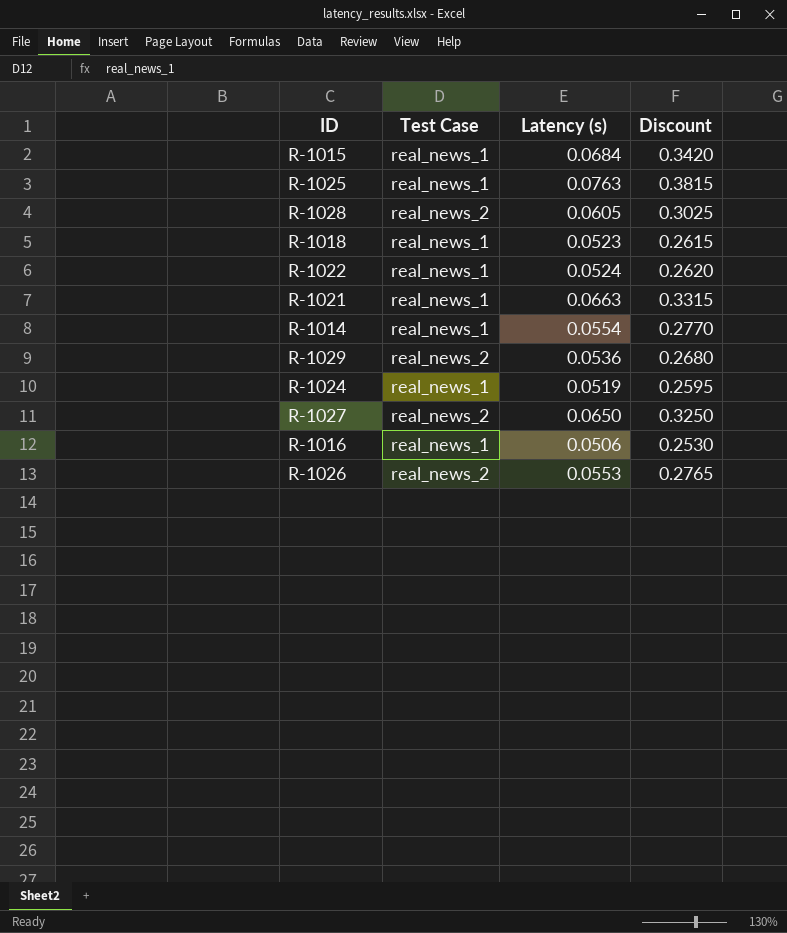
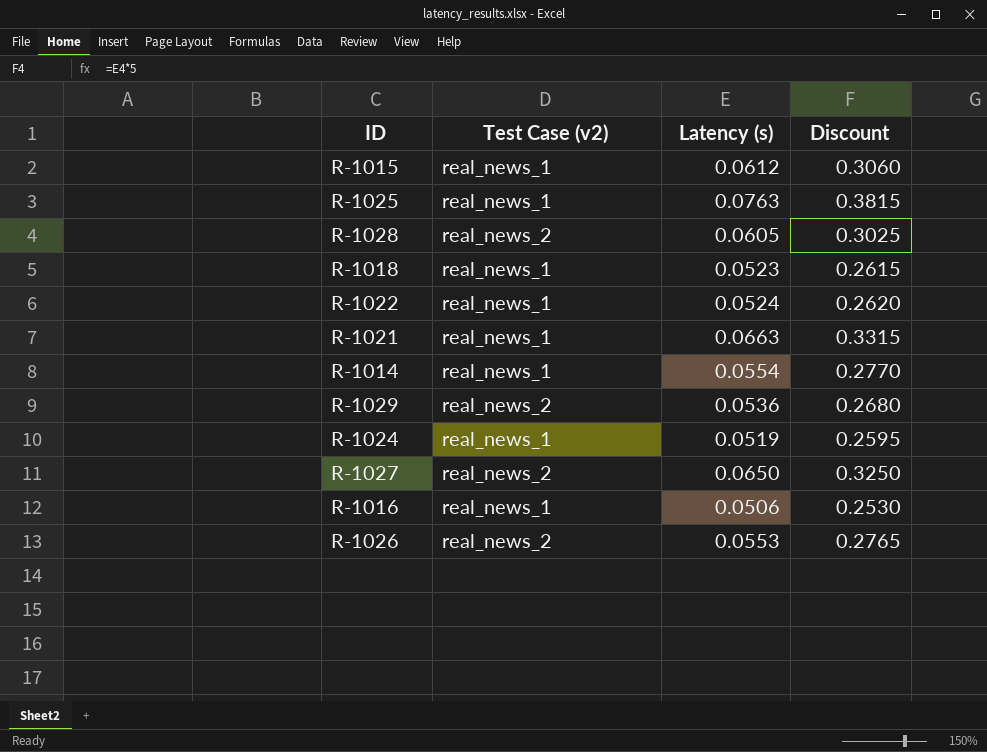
column name: Test Case -> Test Case (v2)
R-1015 | Latency (s): 0.0684 -> 0.0612
R-1015 | Discount: 0.3420 -> 0.3060

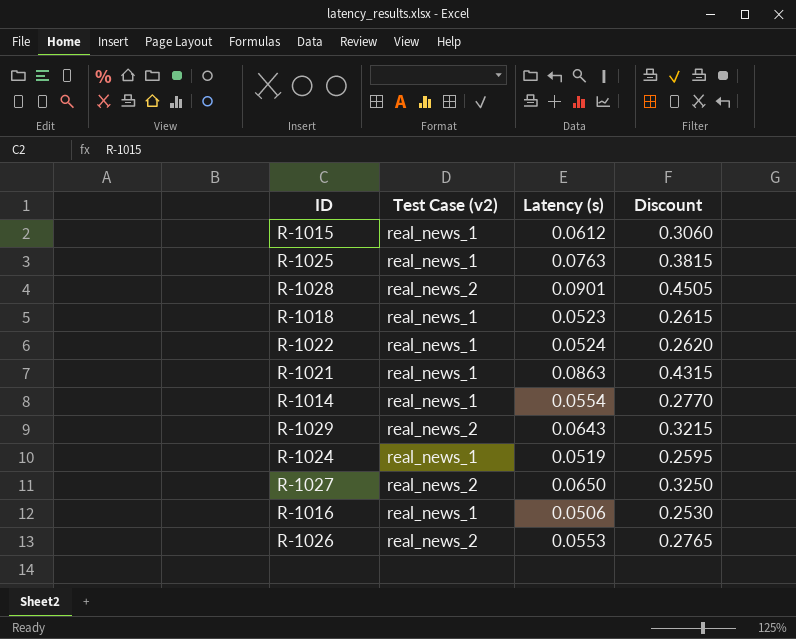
R-1028 | Latency (s): 0.0605 -> 0.0901
R-1028 | Discount: 0.3025 -> 0.4505
R-1021 | Latency (s): 0.0663 -> 0.0863
R-1021 | Discount: 0.3315 -> 0.4315
R-1029 | Latency (s): 0.0536 -> 0.0643
R-1029 | Discount: 0.2680 -> 0.3215

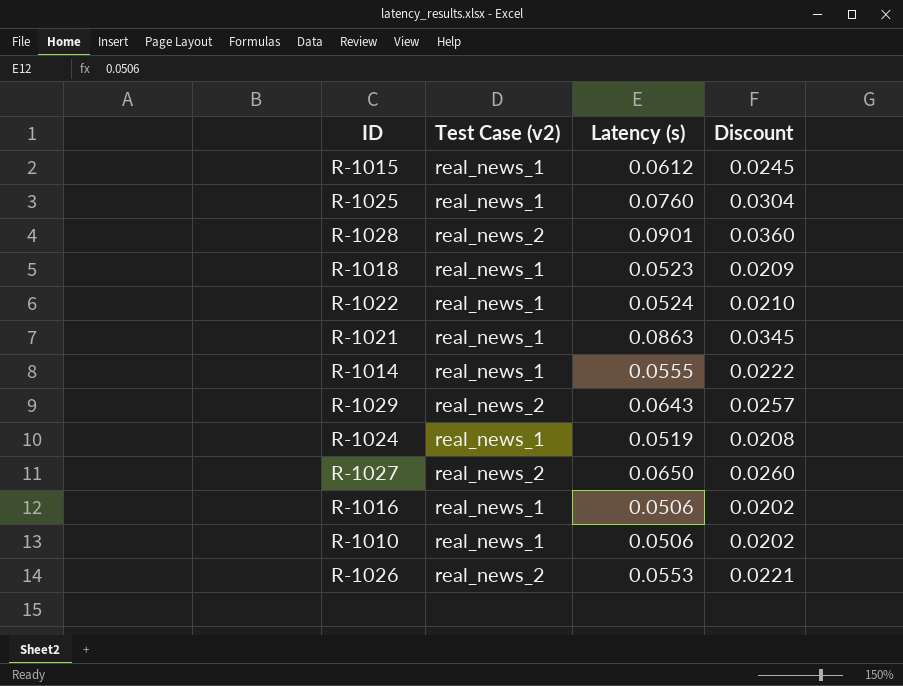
column Discount | formula: [Latency (s)] * 5 -> [Latency (s)] * 0.4
R-1025 | Latency (s): 0.0763 -> 0.0760
R-1014 | Latency (s): 0.0554 -> 0.0555
row R-1010: none -> real_news_1 | 0.0506 | 0.0202

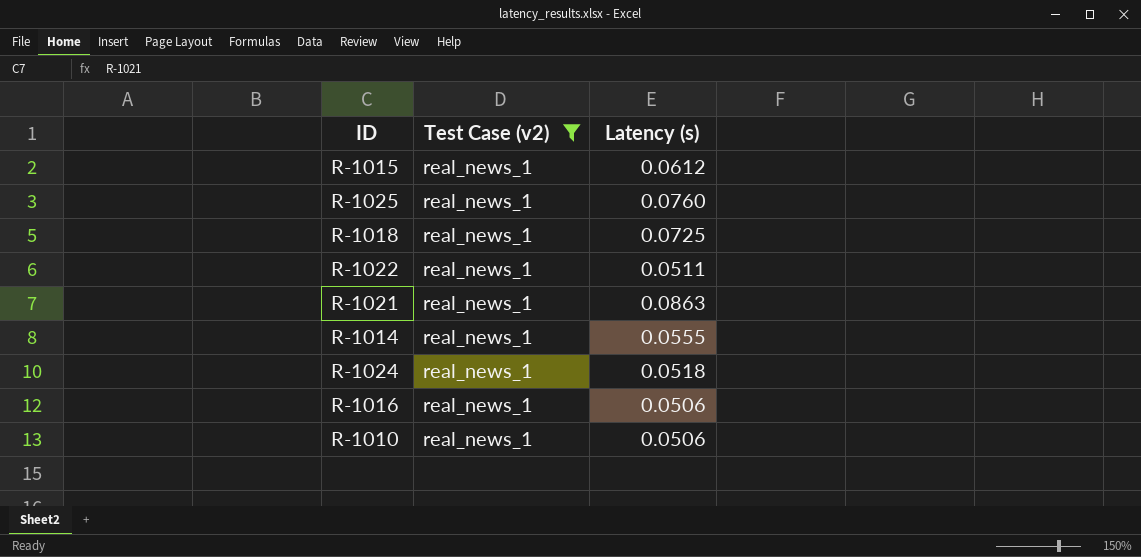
filter: none -> Test Case (v2) = real_news_1
column Discount | formula: [Latency (s)] * 0.4 -> none
R-1018 | Latency (s): 0.0523 -> 0.0725
R-1022 | Latency (s): 0.0524 -> 0.0511
R-1024 | Latency (s): 0.0519 -> 0.0518

